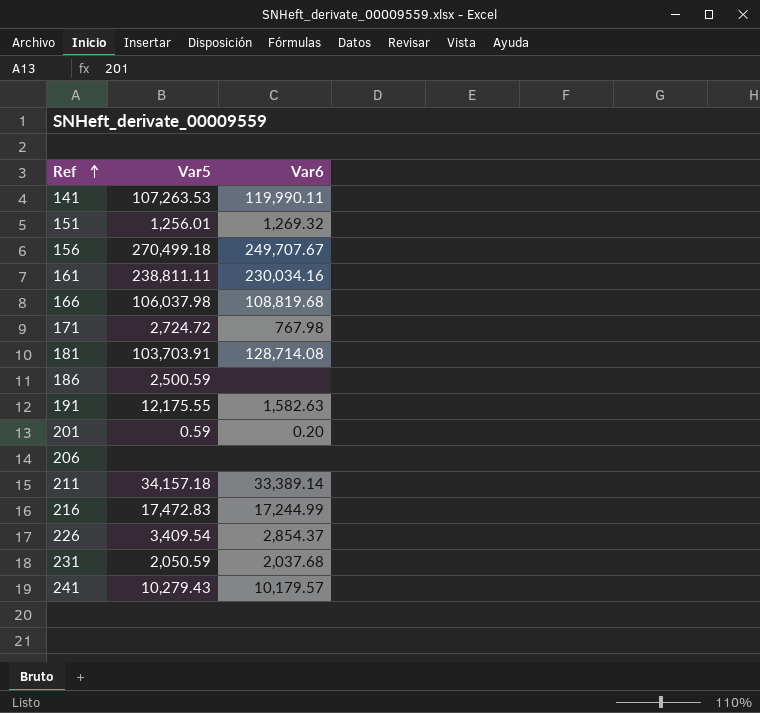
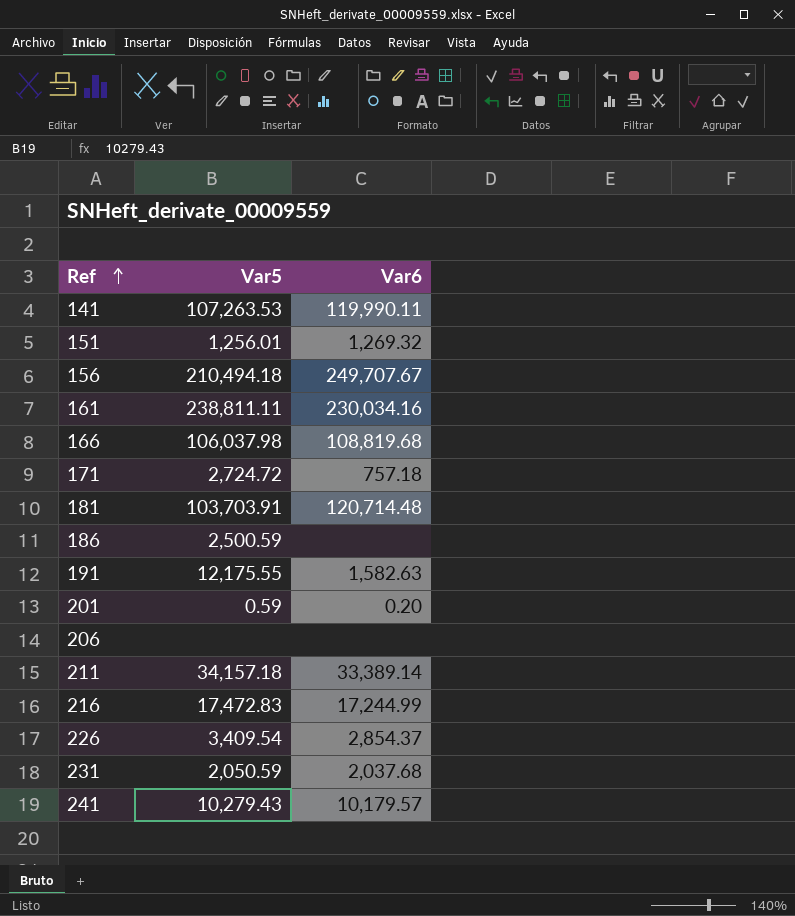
156 | Var5: 270,499.18 -> 210,494.18
171 | Var6: 767.98 -> 757.18
181 | Var6: 128,714.08 -> 120,714.48

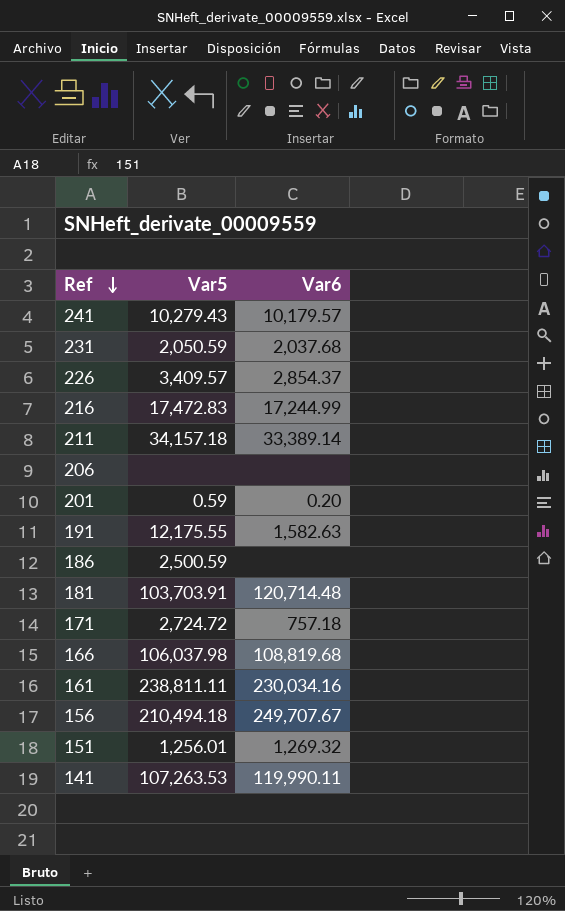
row order: Ref ascending -> Ref descending
226 | Var5: 3,409.54 -> 3,409.57

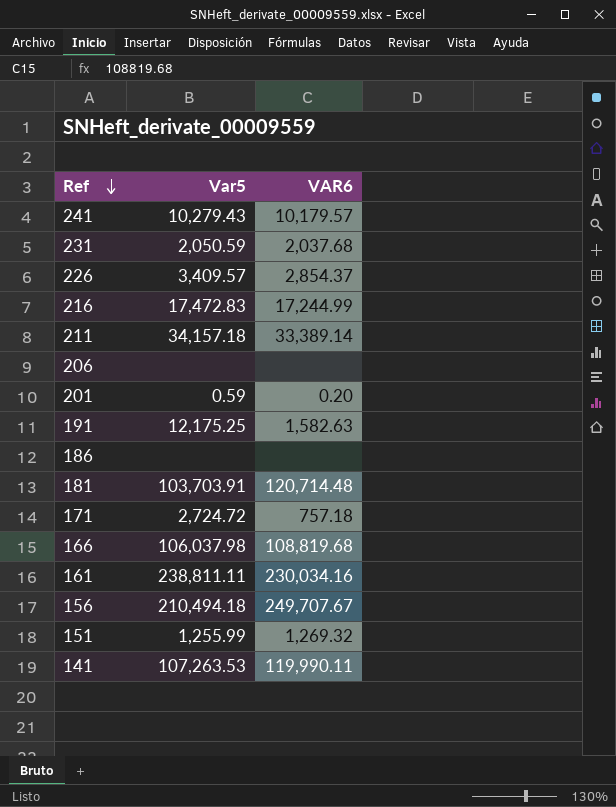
column name: Var6 -> VAR6
191 | Var5: 12,175.55 -> 12,175.25
186 | Var5: 2,500.59 -> none
151 | Var5: 1,256.01 -> 1,255.99

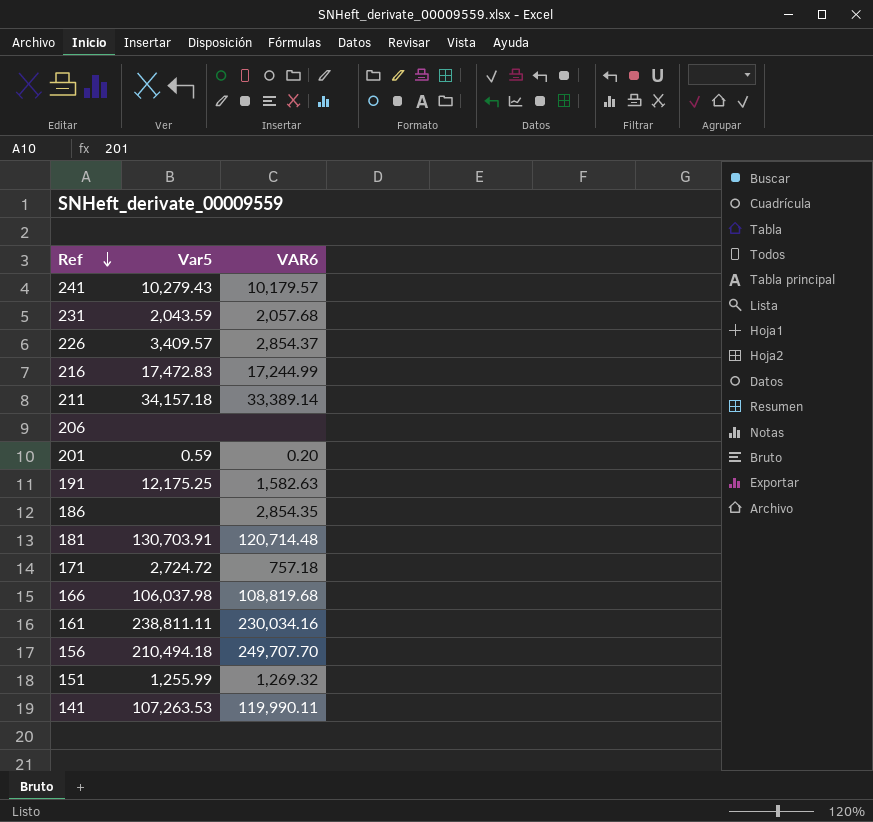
231 | Var5: 2,050.59 -> 2,043.59
231 | VAR6: 2,037.68 -> 2,057.68
186 | VAR6: none -> 2,854.35
181 | Var5: 103,703.91 -> 130,703.91
156 | VAR6: 249,707.67 -> 249,707.70

